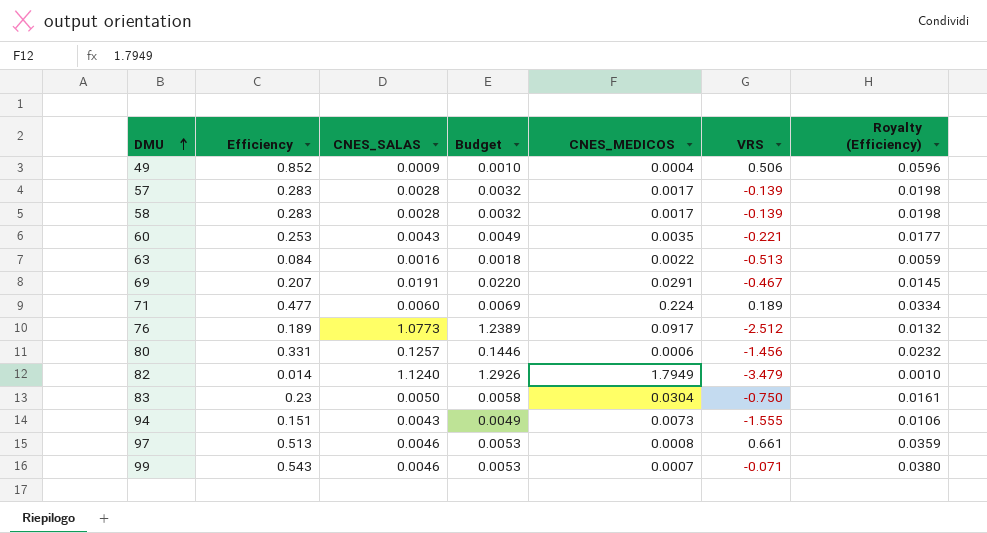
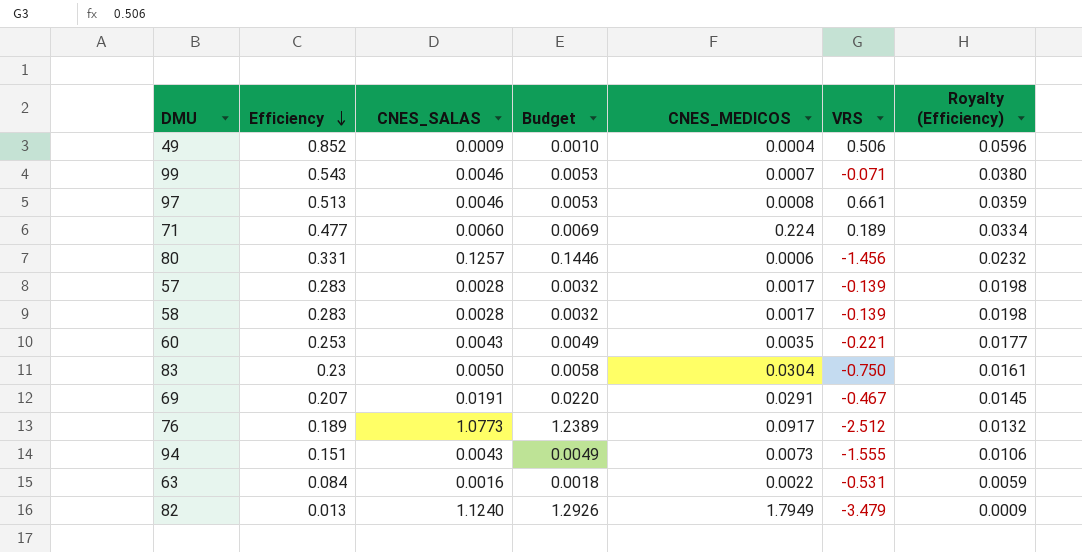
row order: DMU ascending -> Efficiency descending
63 | VRS: -0.513 -> -0.531
82 | Efficiency: 0.014 -> 0.013
82 | Royalty (Efficiency): 0.0010 -> 0.0009

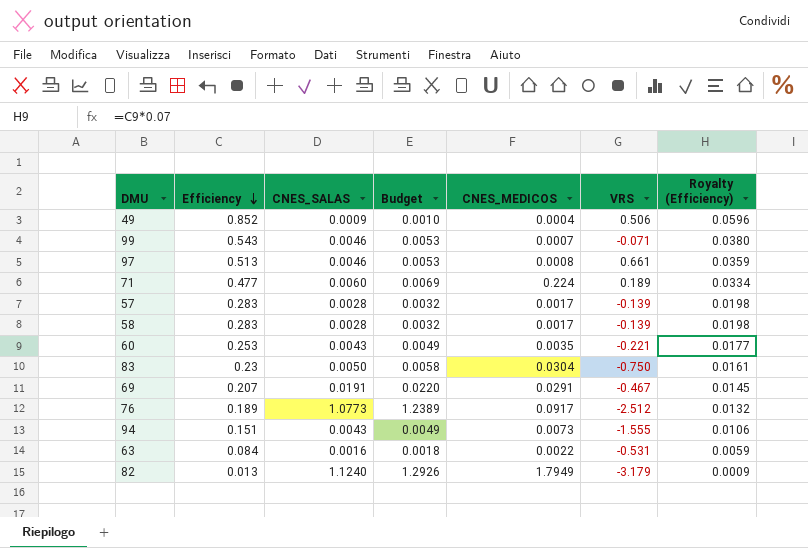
row 80: 0.331 | 0.1257 | 0.1446 | 0.0006 | -1.456 | 0.0232 -> none
82 | VRS: -3.479 -> -3.179

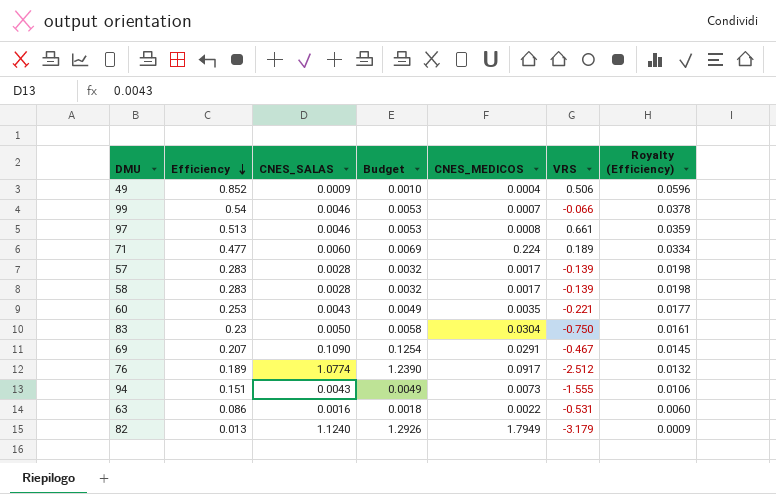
99 | Efficiency: 0.543 -> 0.54
99 | VRS: -0.071 -> -0.066
99 | Royalty (Efficiency): 0.0380 -> 0.0378
69 | CNES_SALAS: 0.0191 -> 0.1090
69 | Budget: 0.0220 -> 0.1254
76 | CNES_SALAS: 1.0773 -> 1.0774
76 | Budget: 1.2389 -> 1.2390
63 | Efficiency: 0.084 -> 0.086
63 | Royalty (Efficiency): 0.0059 -> 0.0060

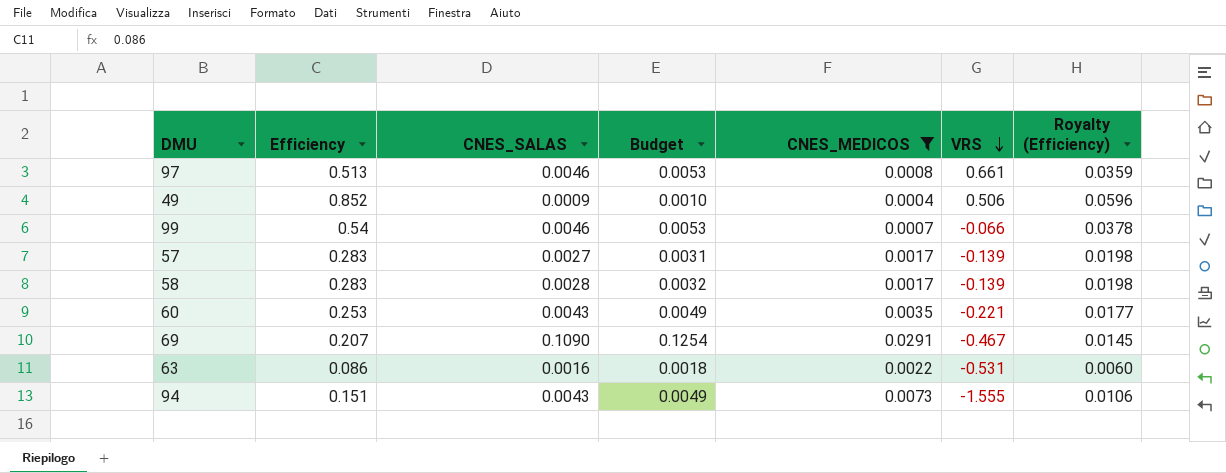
filter: none -> CNES_MEDICOS <= 0.0291
row order: Efficiency descending -> VRS descending
57 | CNES_SALAS: 0.0028 -> 0.0027
57 | Budget: 0.0032 -> 0.0031

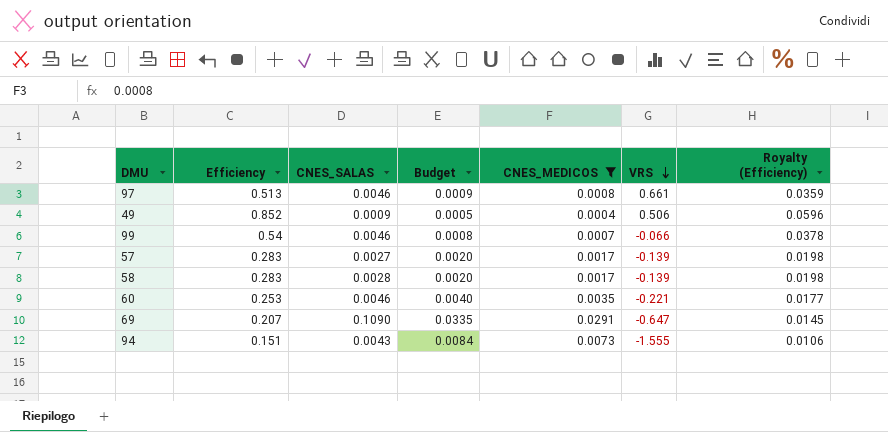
column Budget | formula: [CNES_SALAS] * 1.15 -> [CNES_MEDICOS] * 1.15
row 63: 0.086 | 0.0016 | 0.0018 | 0.0022 | -0.531 | 0.0060 -> none
60 | CNES_SALAS: 0.0043 -> 0.0046
69 | VRS: -0.467 -> -0.647

